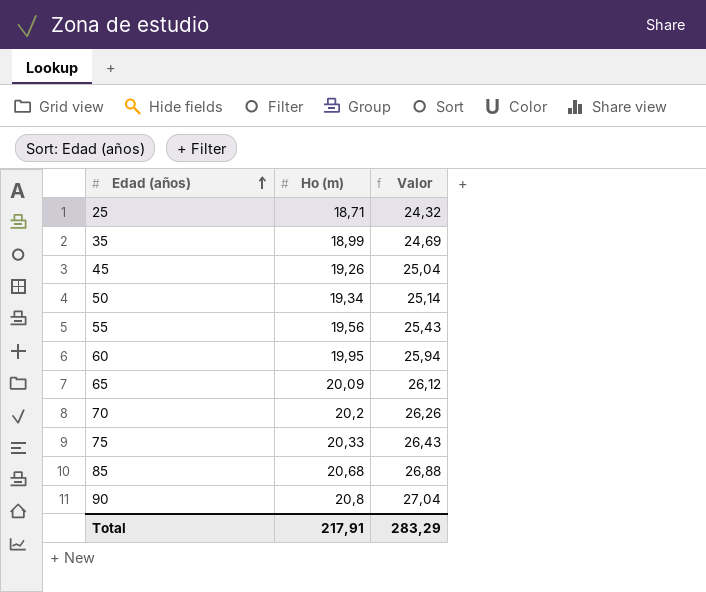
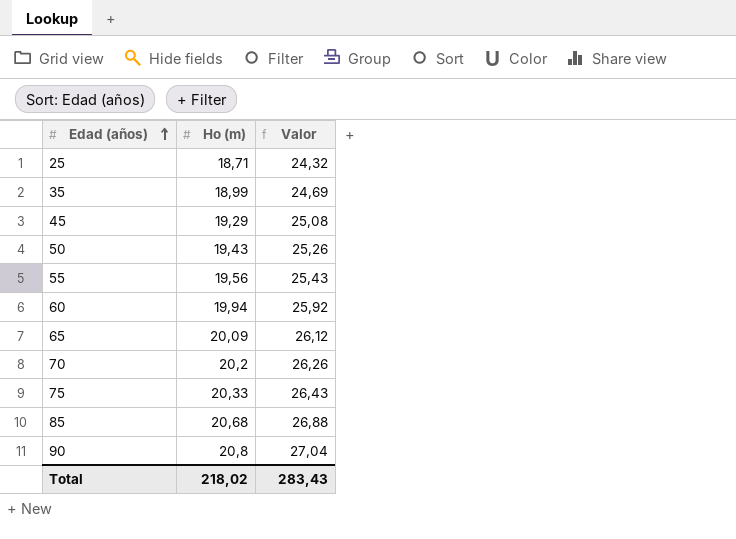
45 | Ho (m): 19,26 -> 19,29
45 | Valor: 25,04 -> 25,08
50 | Ho (m): 19,34 -> 19,43
50 | Valor: 25,14 -> 25,26
60 | Ho (m): 19,95 -> 19,94
60 | Valor: 25,94 -> 25,92
Total | Ho (m): 217,91 -> 218,02
Total | Valor: 283,29 -> 283,43

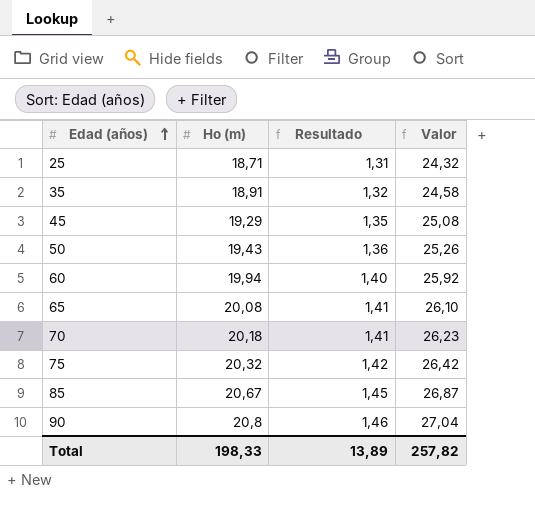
column Resultado | formula: none -> [Ho (m)] * 0,07
row 55: 19,56 | 25,43 -> none
35 | Ho (m): 18,99 -> 18,91
35 | Valor: 24,69 -> 24,58
65 | Ho (m): 20,09 -> 20,08
65 | Valor: 26,12 -> 26,10
70 | Ho (m): 20,2 -> 20,18
70 | Valor: 26,26 -> 26,23
75 | Ho (m): 20,33 -> 20,32
75 | Valor: 26,43 -> 26,42
85 | Ho (m): 20,68 -> 20,67
85 | Valor: 26,88 -> 26,87
Total | Ho (m): 218,02 -> 198,33
Total | Valor: 283,43 -> 257,82

